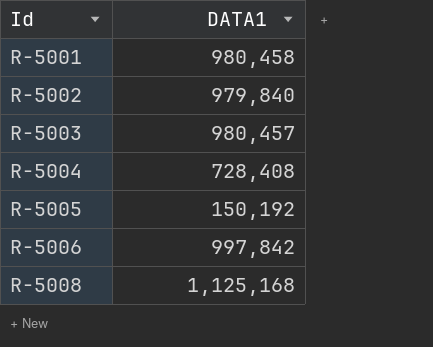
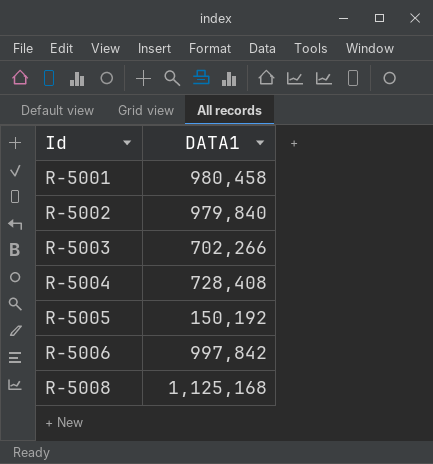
R-5003 | DATA1: 980,457 -> 702,266

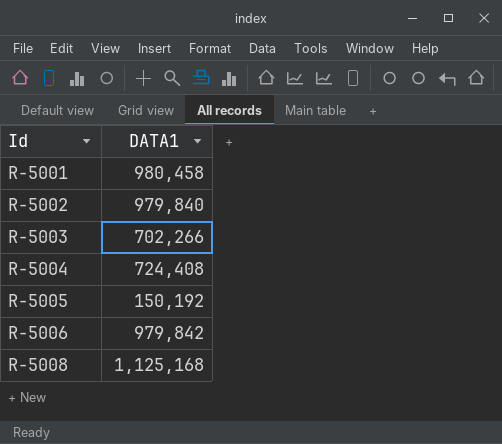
R-5004 | DATA1: 728,408 -> 724,408
R-5006 | DATA1: 997,842 -> 979,842

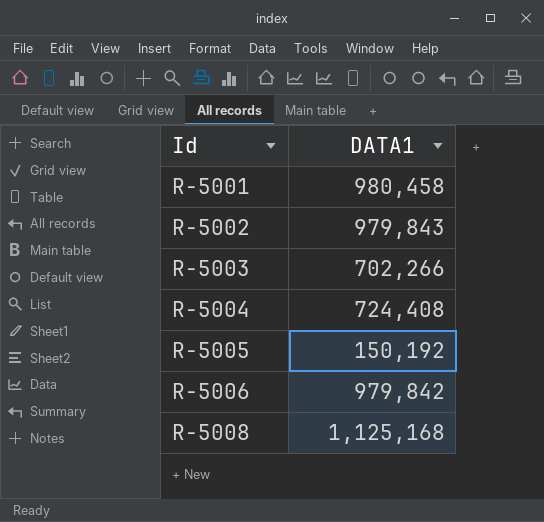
R-5002 | DATA1: 979,840 -> 979,843

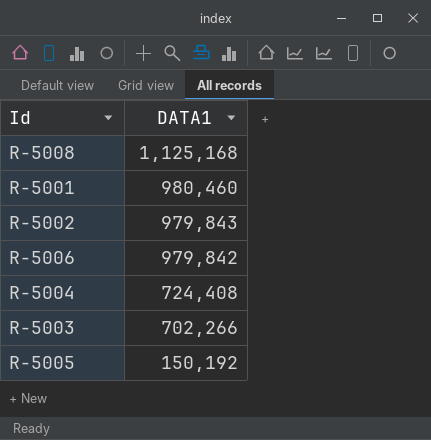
row order: Id ascending -> DATA1 descending
R-5001 | DATA1: 980,458 -> 980,460

